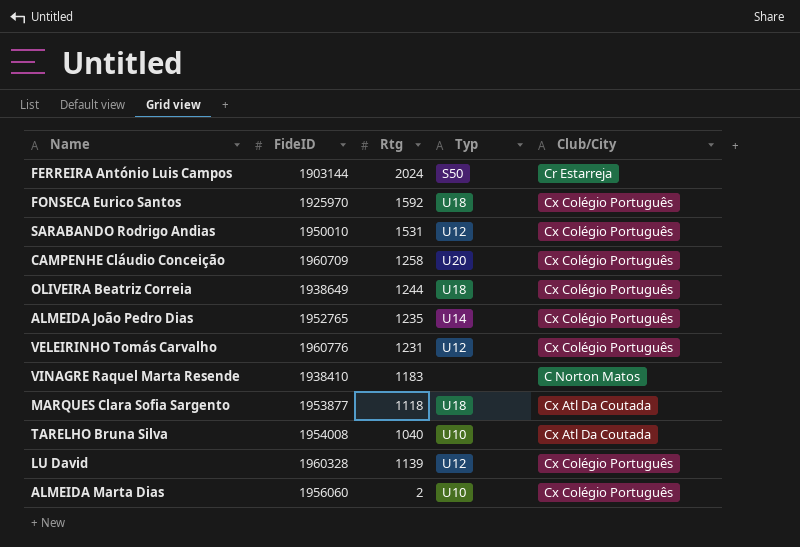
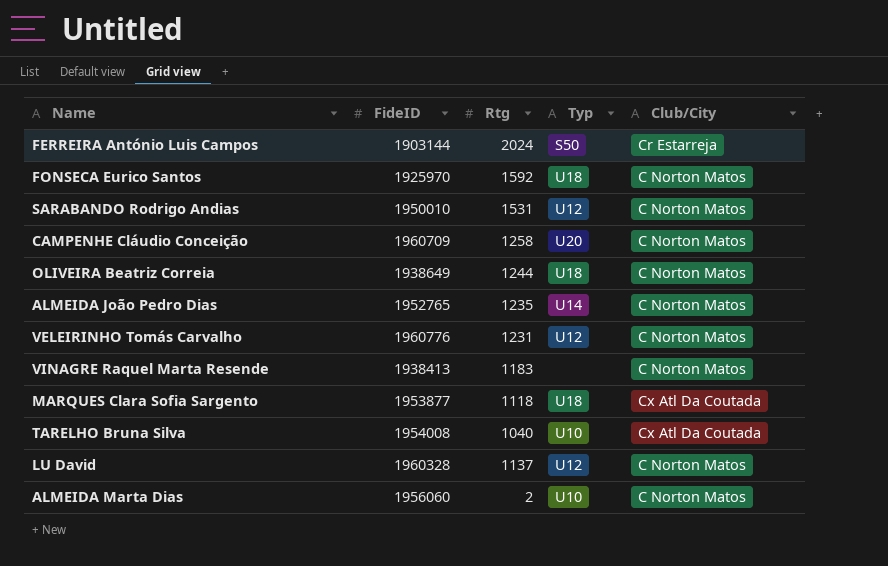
FONSECA Eurico Santos | Club/City: Cx Colégio Português -> C Norton Matos
SARABANDO Rodrigo Andias | Club/City: Cx Colégio Português -> C Norton Matos
CAMPENHE Cláudio Conceição | Club/City: Cx Colégio Português -> C Norton Matos
OLIVEIRA Beatriz Correia | Club/City: Cx Colégio Português -> C Norton Matos
ALMEIDA João Pedro Dias | Club/City: Cx Colégio Português -> C Norton Matos
VELEIRINHO Tomás Carvalho | Club/City: Cx Colégio Português -> C Norton Matos
VINAGRE Raquel Marta Resende | FideID: 1938410 -> 1938413
LU David | Rtg: 1139 -> 1137
LU David | Club/City: Cx Colégio Português -> C Norton Matos
ALMEIDA Marta Dias | Club/City: Cx Colégio Português -> C Norton Matos

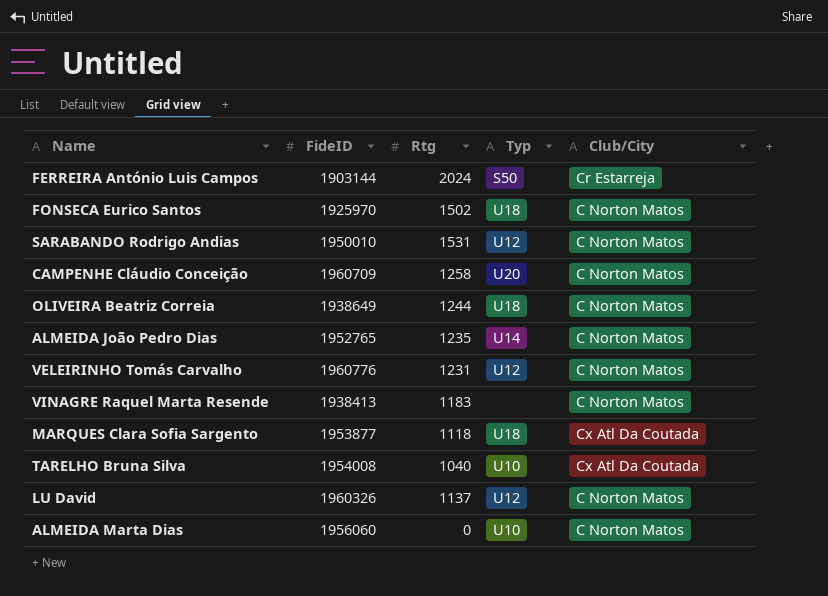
FONSECA Eurico Santos | Rtg: 1592 -> 1502
LU David | FideID: 1960328 -> 1960326
ALMEIDA Marta Dias | Rtg: 2 -> 0

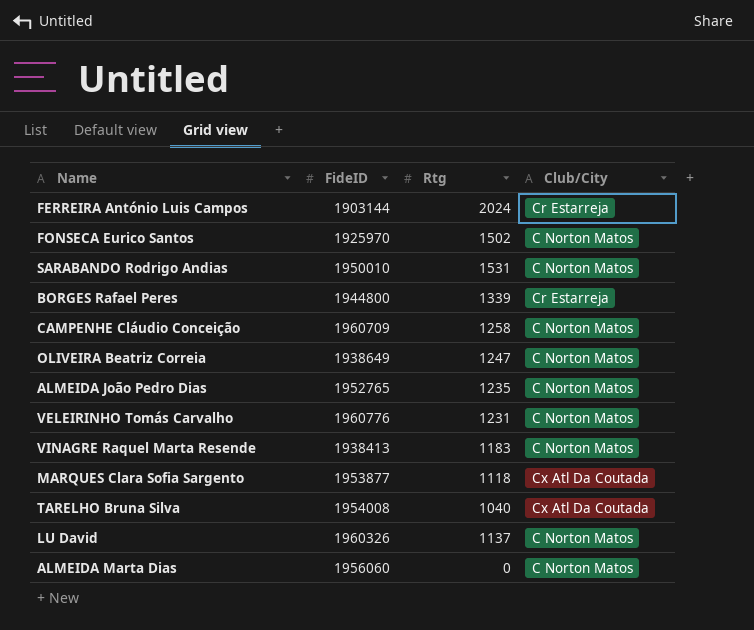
column Typ | position: 4 -> none
row BORGES Rafael Peres: none -> 1944800 | 1339 | Cr Estarreja
OLIVEIRA Beatriz Correia | Rtg: 1244 -> 1247

